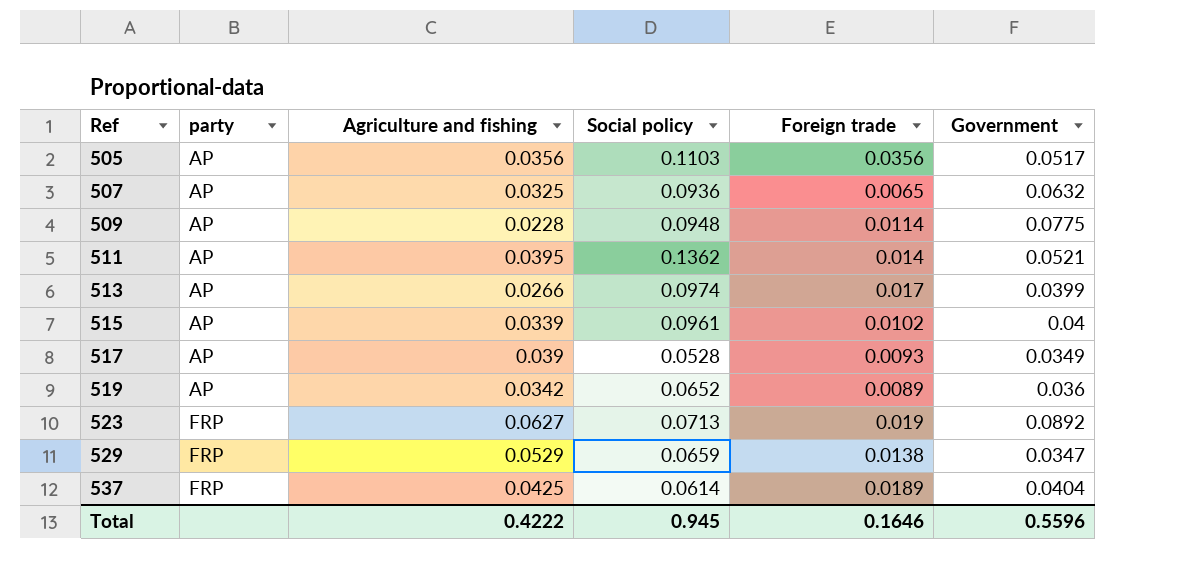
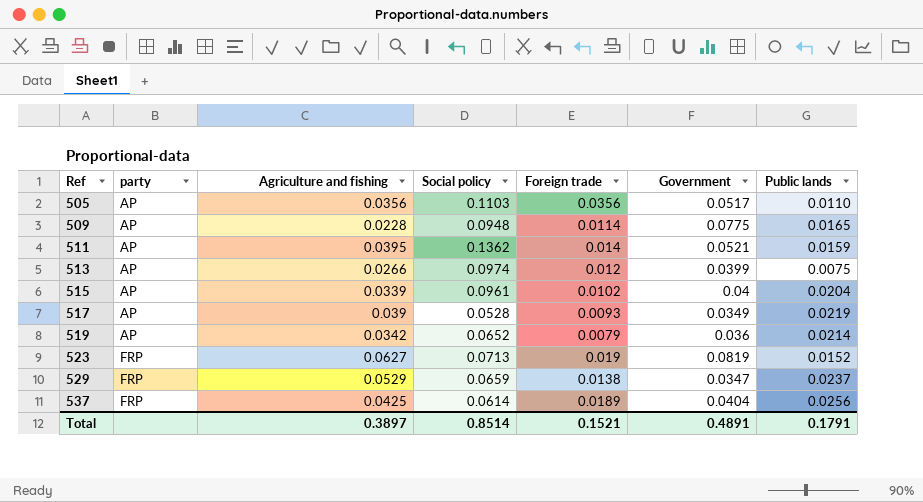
column Public lands | position: none -> 7
row 507: AP | 0.0325 | 0.0936 | 0.0065 | 0.0632 -> none
513 | Foreign trade: 0.017 -> 0.012
519 | Foreign trade: 0.0089 -> 0.0079
523 | Government: 0.0892 -> 0.0819
Total | Agriculture and fishing: 0.4222 -> 0.3897
Total | Social policy: 0.945 -> 0.8514
Total | Foreign trade: 0.1646 -> 0.1521
Total | Government: 0.5596 -> 0.4891

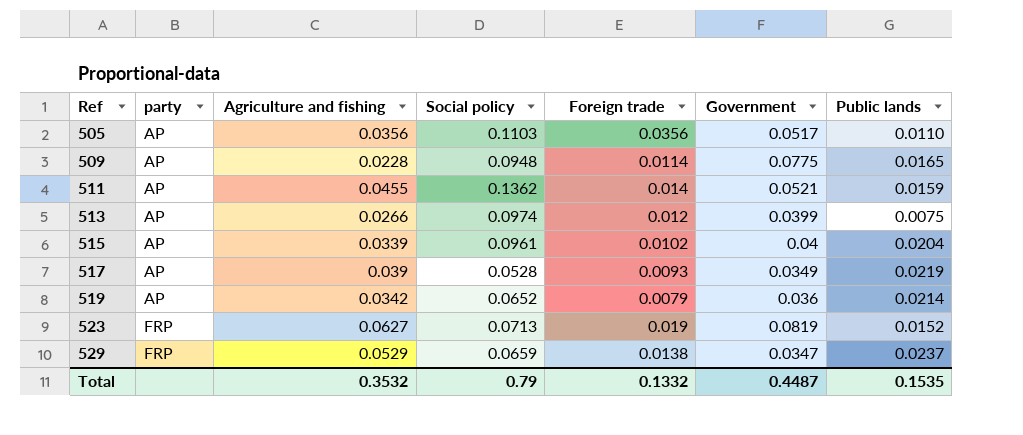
row 537: FRP | 0.0425 | 0.0614 | 0.0189 | 0.0404 | 0.0256 -> none
511 | Agriculture and fishing: 0.0395 -> 0.0455
Total | Agriculture and fishing: 0.3897 -> 0.3532
Total | Social policy: 0.8514 -> 0.79
Total | Foreign trade: 0.1521 -> 0.1332
Total | Government: 0.4891 -> 0.4487
Total | Public lands: 0.1791 -> 0.1535

